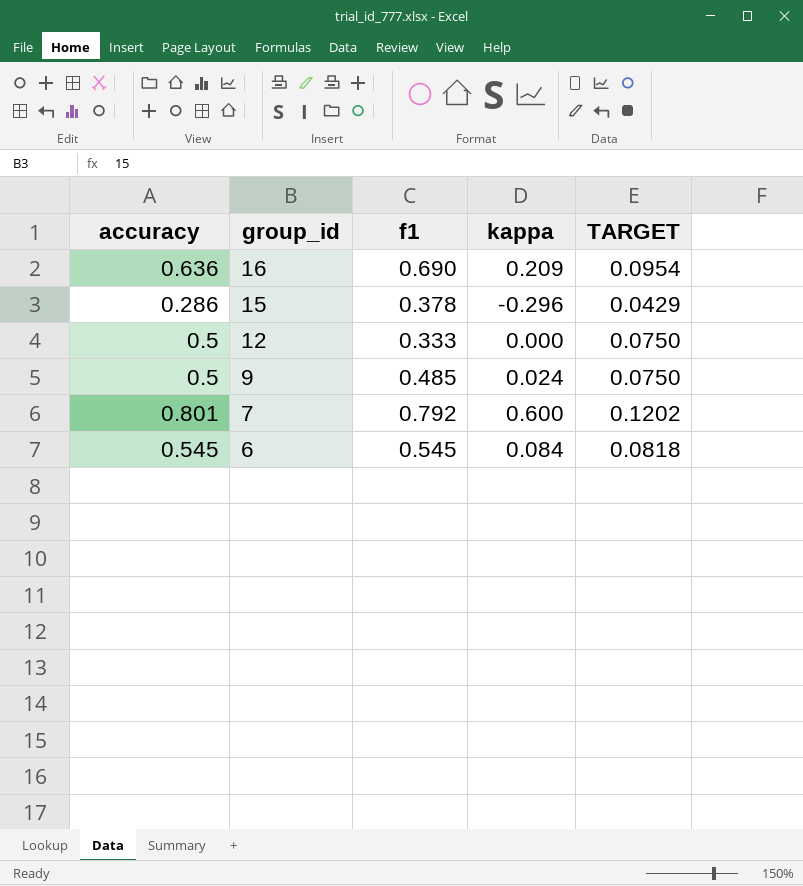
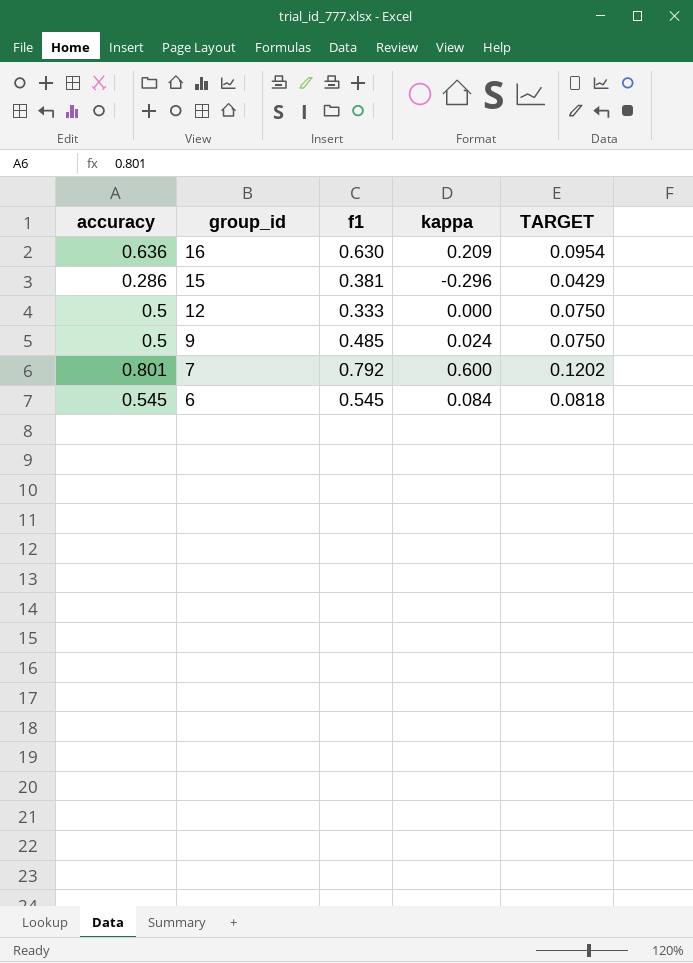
16 | f1: 0.690 -> 0.630
15 | f1: 0.378 -> 0.381

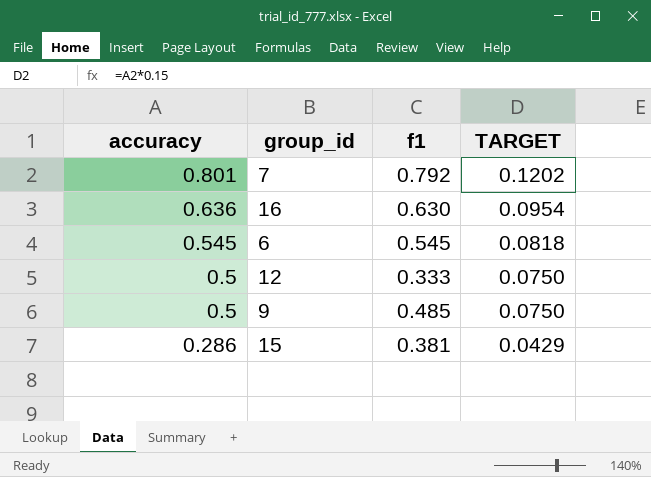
row order: group_id descending -> accuracy descending
column kappa | position: 4 -> none

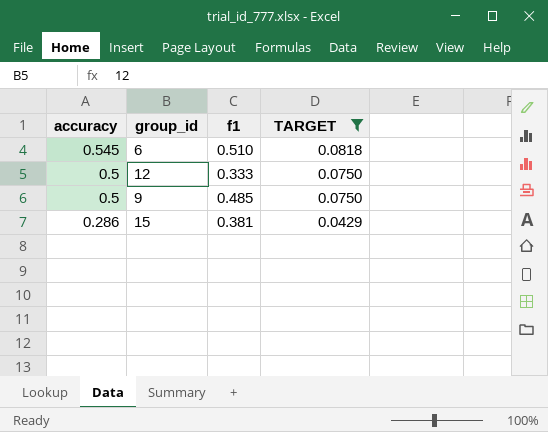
filter: none -> TARGET <= 0.0818
6 | f1: 0.545 -> 0.510

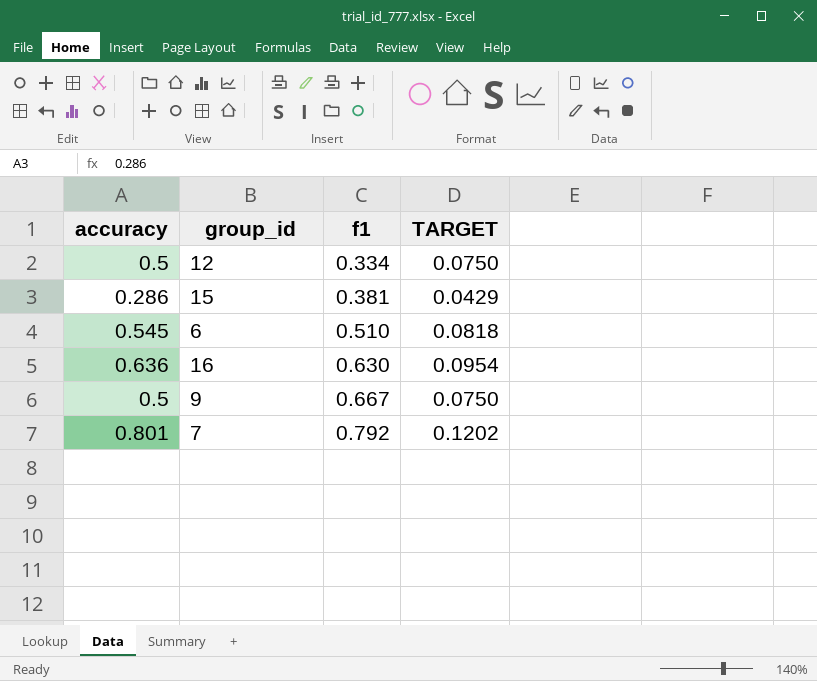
filter: TARGET <= 0.0818 -> none
row order: accuracy descending -> f1 ascending
12 | f1: 0.333 -> 0.334
9 | f1: 0.485 -> 0.667

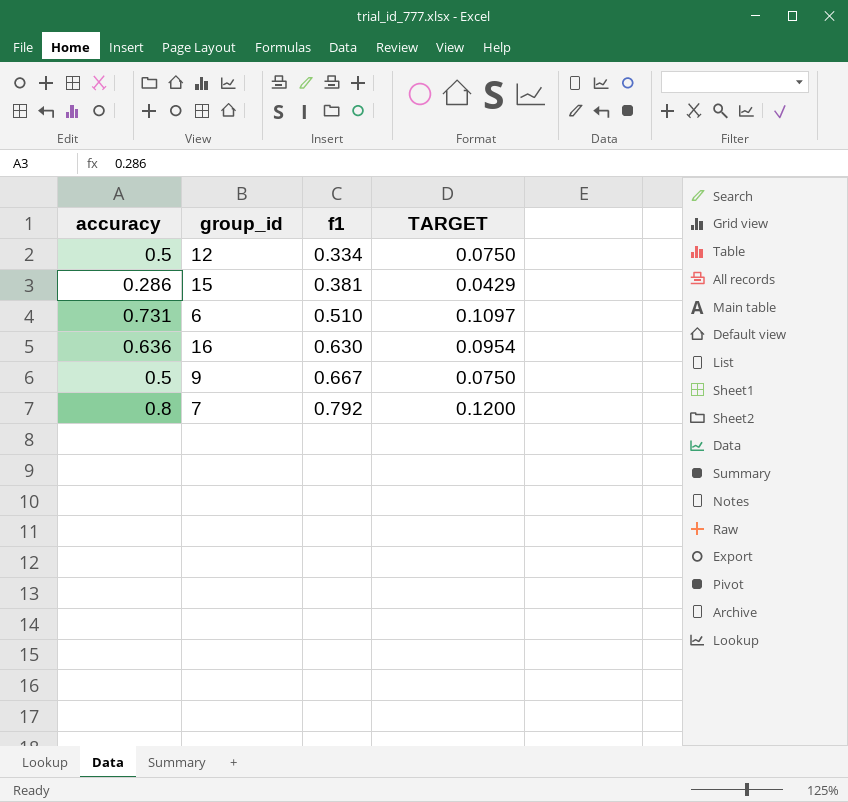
6 | accuracy: 0.545 -> 0.731
6 | TARGET: 0.0818 -> 0.1097
7 | accuracy: 0.801 -> 0.8
7 | TARGET: 0.1202 -> 0.1200

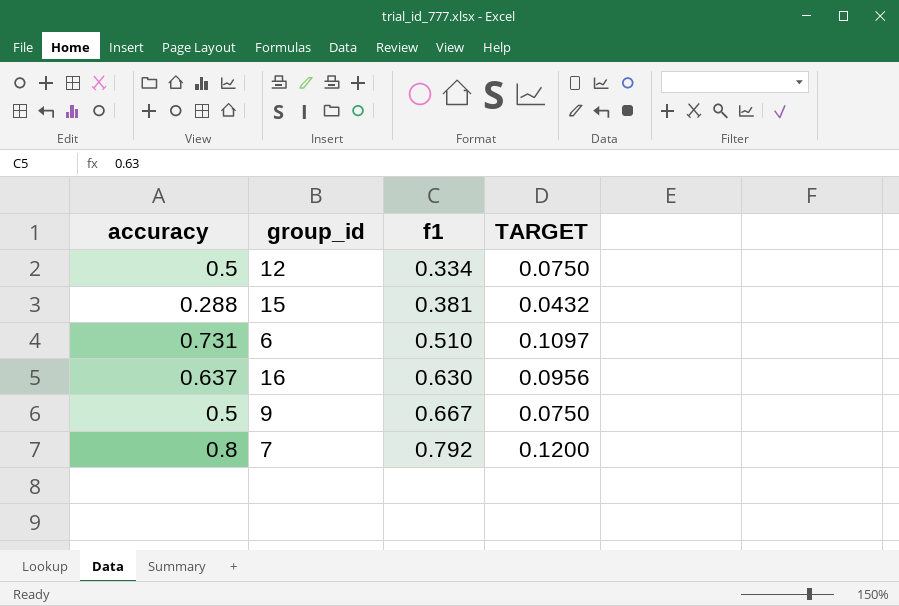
15 | accuracy: 0.286 -> 0.288
15 | TARGET: 0.0429 -> 0.0432
16 | accuracy: 0.636 -> 0.637
16 | TARGET: 0.0954 -> 0.0956

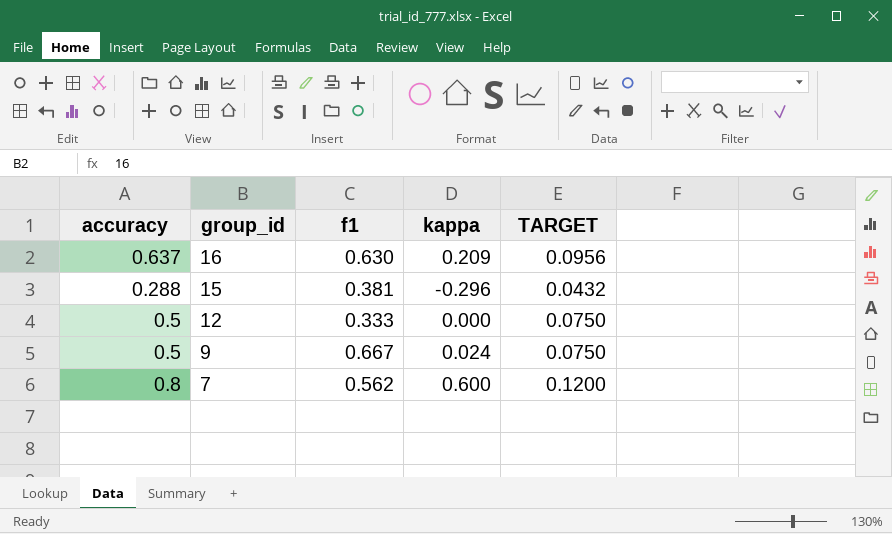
row order: f1 ascending -> group_id descending
column kappa | position: none -> 4
row 6: 0.731 | 0.510 | 0.1097 -> none
12 | f1: 0.334 -> 0.333
7 | f1: 0.792 -> 0.562

